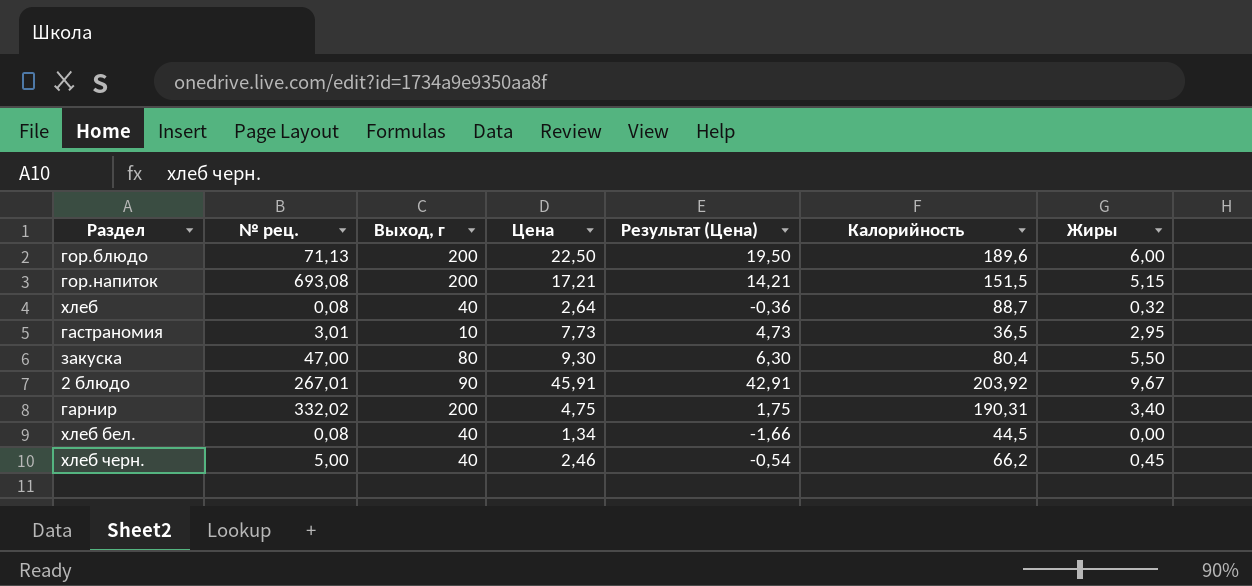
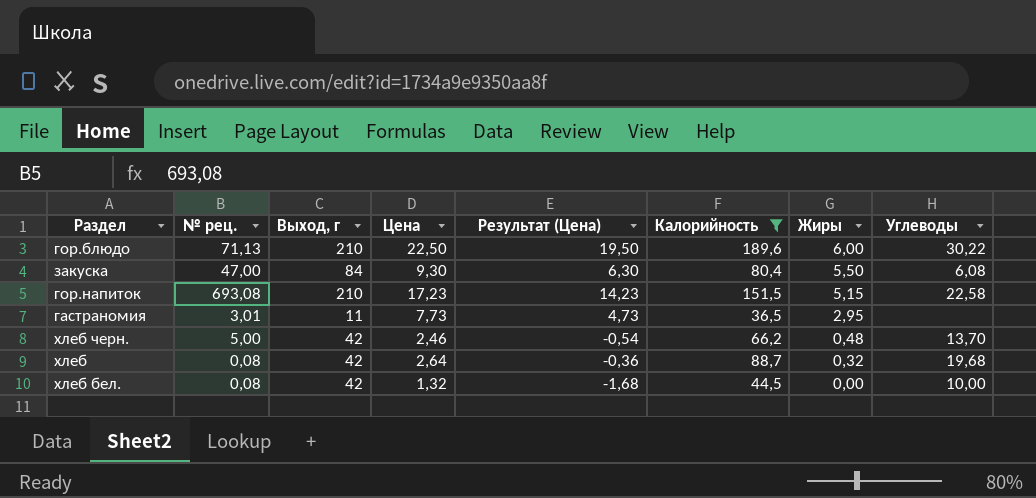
filter: none -> Калорийность <= 189,6
row order: none -> Жиры descending
column Углеводы | position: none -> 8
гор.блюдо | Выход, г: 200 -> 210
закуска | Выход, г: 80 -> 84
гор.напиток | Выход, г: 200 -> 210
гор.напиток | Цена: 17,21 -> 17,23
гор.напиток | Результат (Цена): 14,21 -> 14,23
гастраномия | Выход, г: 10 -> 11
хлеб черн. | Выход, г: 40 -> 42
хлеб черн. | Жиры: 0,45 -> 0,48
хлеб | Выход, г: 40 -> 42
хлеб бел. | Выход, г: 40 -> 42
хлеб бел. | Цена: 1,34 -> 1,32
хлеб бел. | Результат (Цена): -1,66 -> -1,68

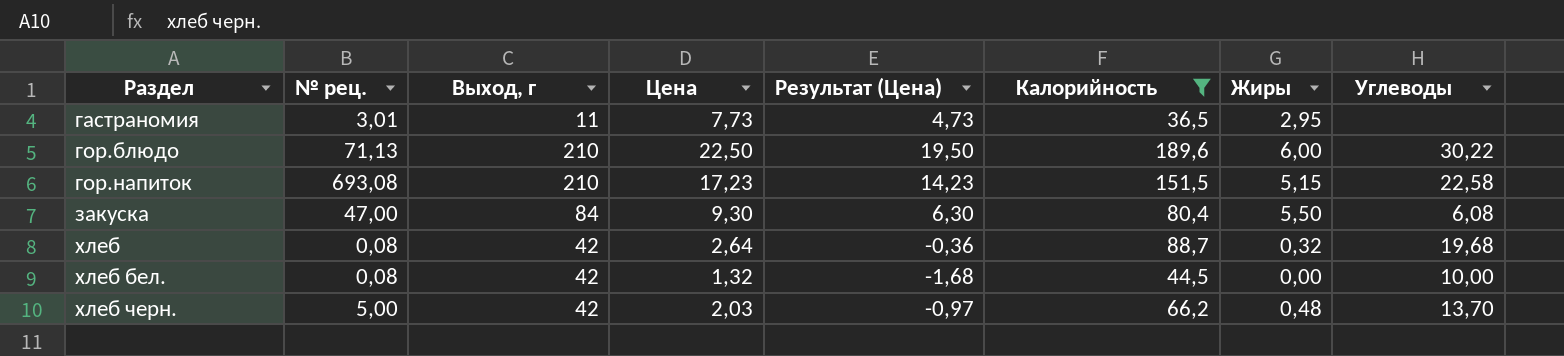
row order: Жиры descending -> Раздел ascending
хлеб черн. | Цена: 2,46 -> 2,03
хлеб черн. | Результат (Цена): -0,54 -> -0,97

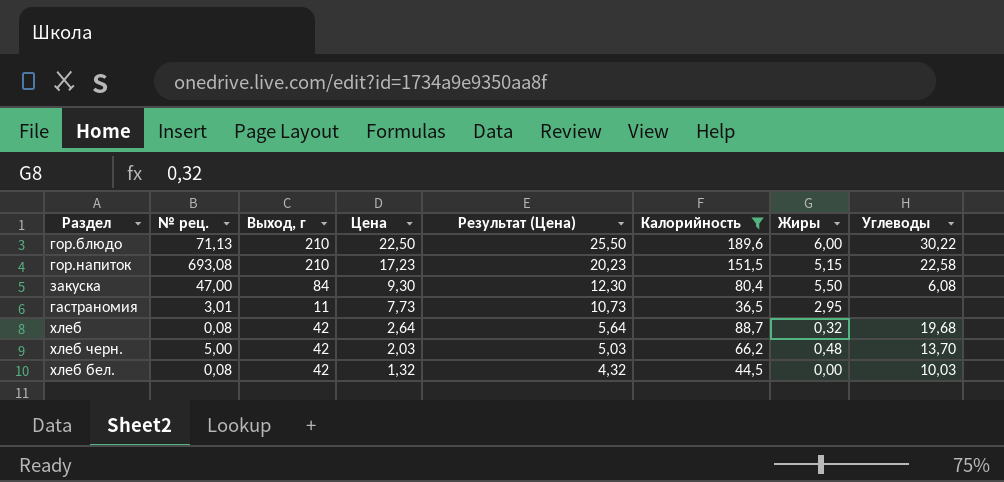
row order: Раздел ascending -> Цена descending
column Результат (Цена) | formula: [Цена] - 3 -> [Цена] + 3
хлеб бел. | Углеводы: 10,00 -> 10,03

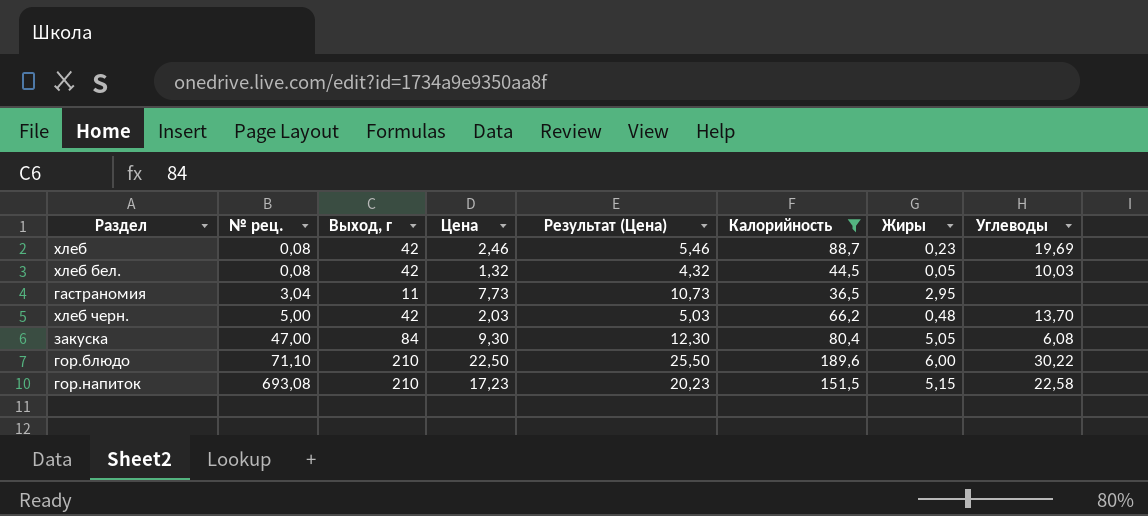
row order: Цена descending -> № рец. ascending
хлеб | Цена: 2,64 -> 2,46
хлеб | Результат (Цена): 5,64 -> 5,46
хлеб | Жиры: 0,32 -> 0,23
хлеб | Углеводы: 19,68 -> 19,69
хлеб бел. | Жиры: 0,00 -> 0,05
гастраномия | № рец.: 3,01 -> 3,04
закуска | Жиры: 5,50 -> 5,05
гор.блюдо | № рец.: 71,13 -> 71,10

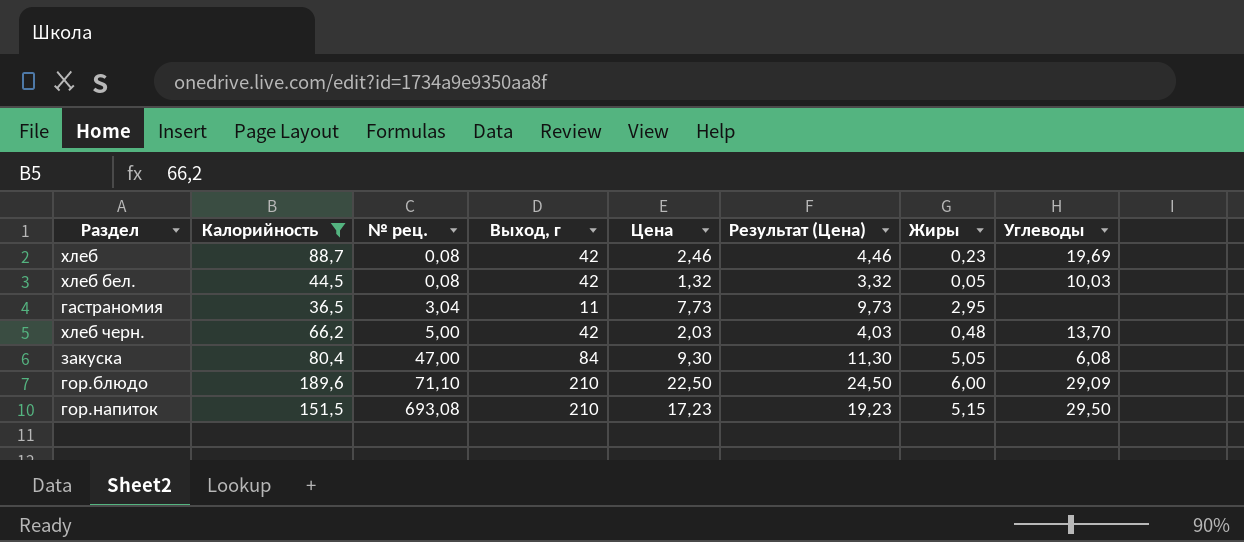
column Калорийность | position: 6 -> 2
column Результат (Цена) | formula: [Цена] + 3 -> [Цена] + 2
гор.блюдо | Углеводы: 30,22 -> 29,09
гор.напиток | Углеводы: 22,58 -> 29,50

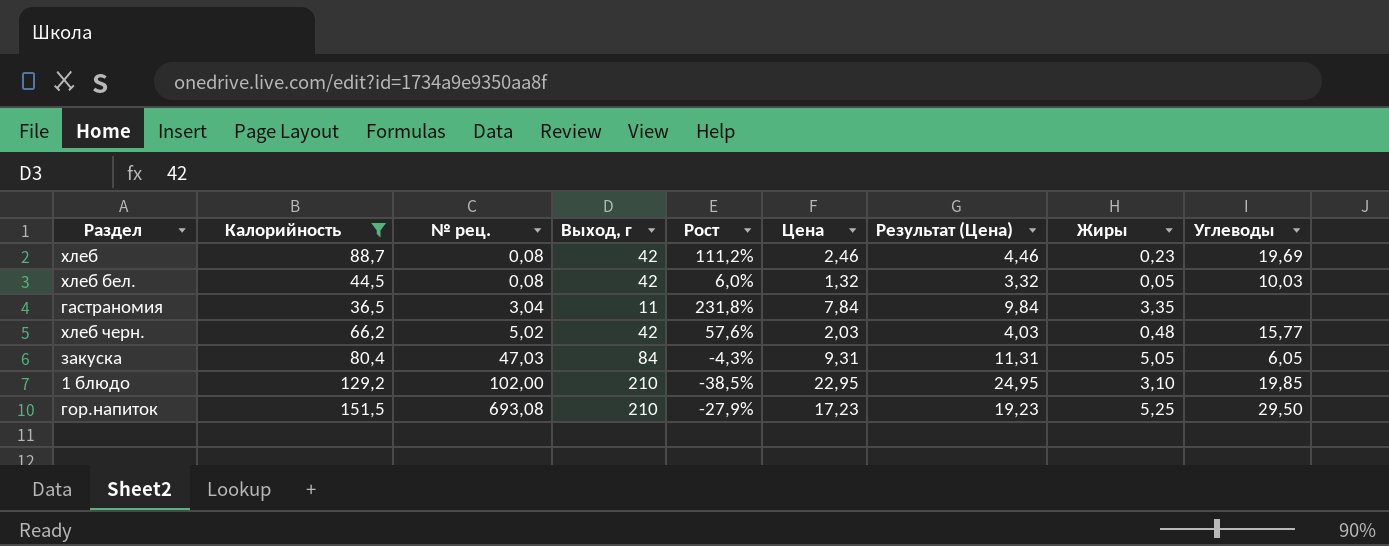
column Рост | formula: none -> ([Калорийность] - [Выход, г]) / [Выход, г]
row гор.блюдо: 189,6 | 71,10 | 210 | 22,50 | 24,50 | 6,00 | 29,09 -> none
гастраномия | Цена: 7,73 -> 7,84
гастраномия | Результат (Цена): 9,73 -> 9,84
гастраномия | Жиры: 2,95 -> 3,35
хлеб черн. | № рец.: 5,00 -> 5,02
хлеб черн. | Углеводы: 13,70 -> 15,77
закуска | № рец.: 47,00 -> 47,03
закуска | Цена: 9,30 -> 9,31
закуска | Результат (Цена): 11,30 -> 11,31
закуска | Углеводы: 6,08 -> 6,05
row 1 блюдо: none -> 129,2 | 102,00 | 210 | -38,5% | 22,95 | 24,95 | 3,10 | 19,85
гор.напиток | Жиры: 5,15 -> 5,25

